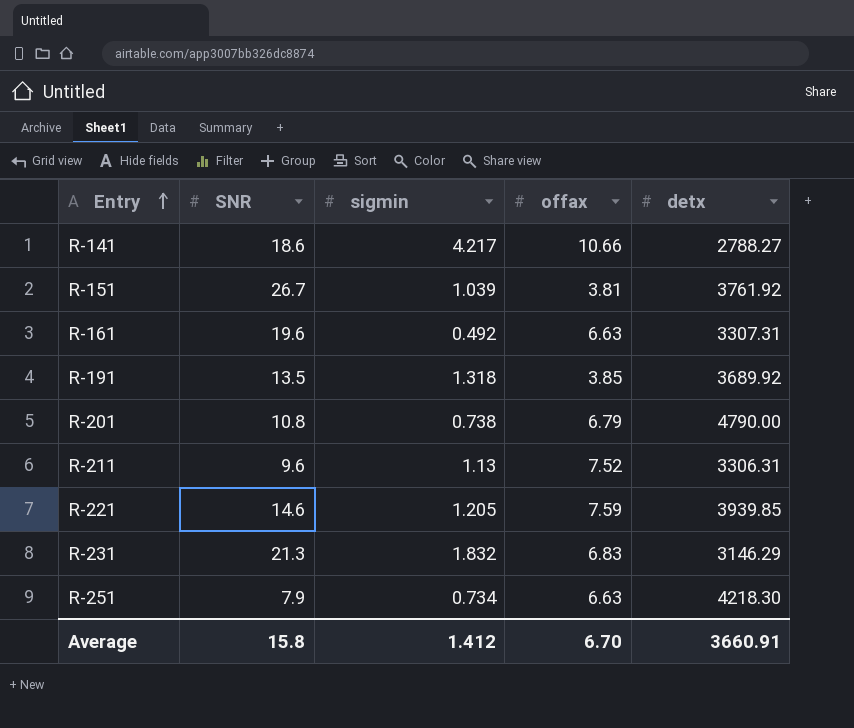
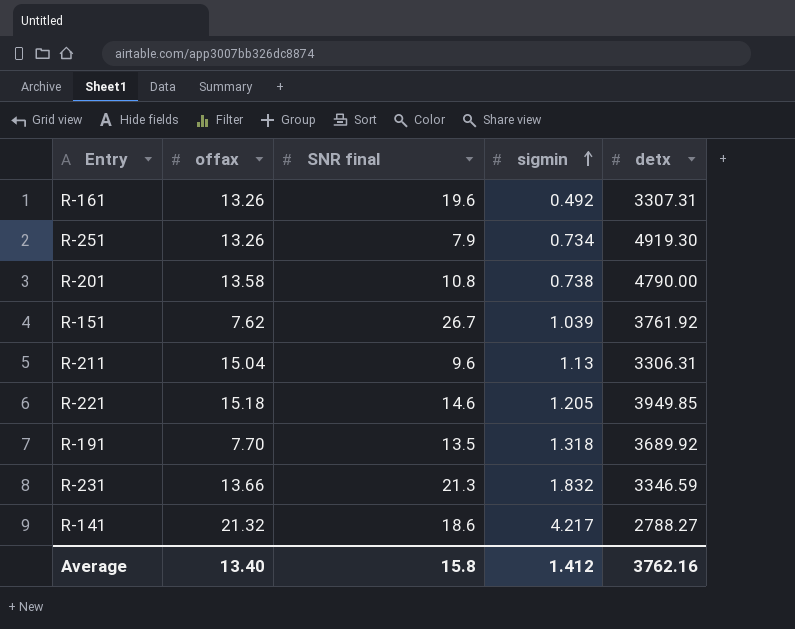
row order: Entry ascending -> sigmin ascending
column offax | position: 4 -> 2
column name: SNR -> SNR final
R-161 | offax: 6.63 -> 13.26
R-251 | offax: 6.63 -> 13.26
R-251 | detx: 4218.30 -> 4919.30
R-201 | offax: 6.79 -> 13.58
R-151 | offax: 3.81 -> 7.62
R-211 | offax: 7.52 -> 15.04
R-221 | offax: 7.59 -> 15.18
R-221 | detx: 3939.85 -> 3949.85
R-191 | offax: 3.85 -> 7.70
R-231 | offax: 6.83 -> 13.66
R-231 | detx: 3146.29 -> 3346.59
R-141 | offax: 10.66 -> 21.32
Average | offax: 6.70 -> 13.40
Average | detx: 3660.91 -> 3762.16

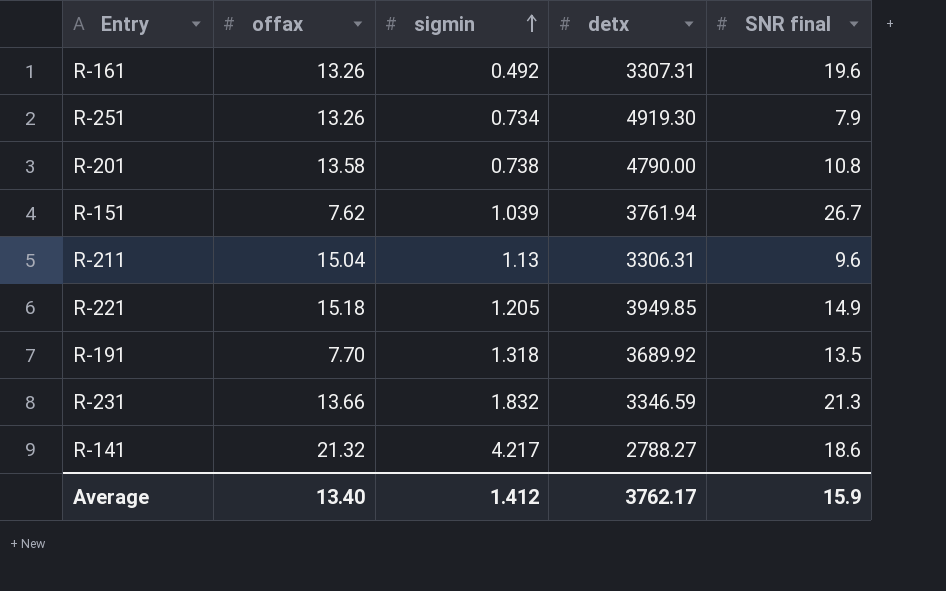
column SNR final | position: 3 -> 5
R-151 | detx: 3761.92 -> 3761.94
R-221 | SNR final: 14.6 -> 14.9
Average | detx: 3762.16 -> 3762.17
Average | SNR final: 15.8 -> 15.9

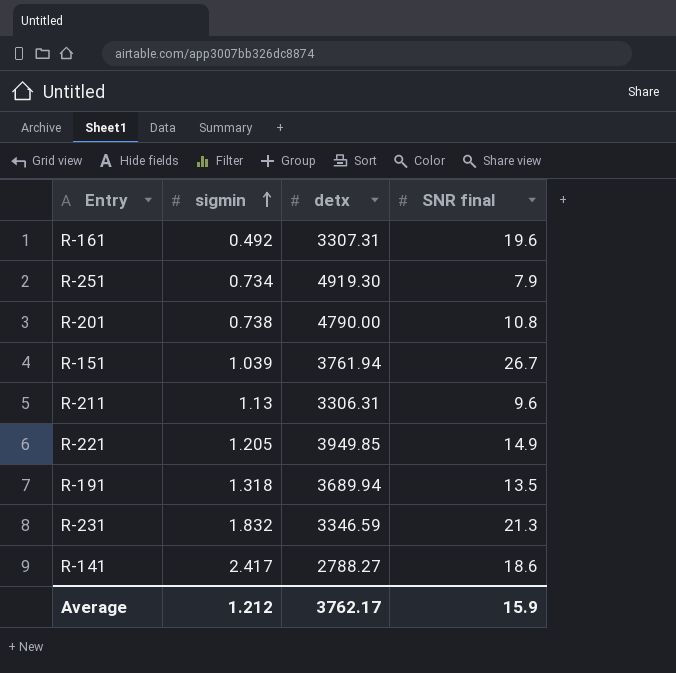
column offax | position: 2 -> none
R-191 | detx: 3689.92 -> 3689.94
R-141 | sigmin: 4.217 -> 2.417
Average | sigmin: 1.412 -> 1.212

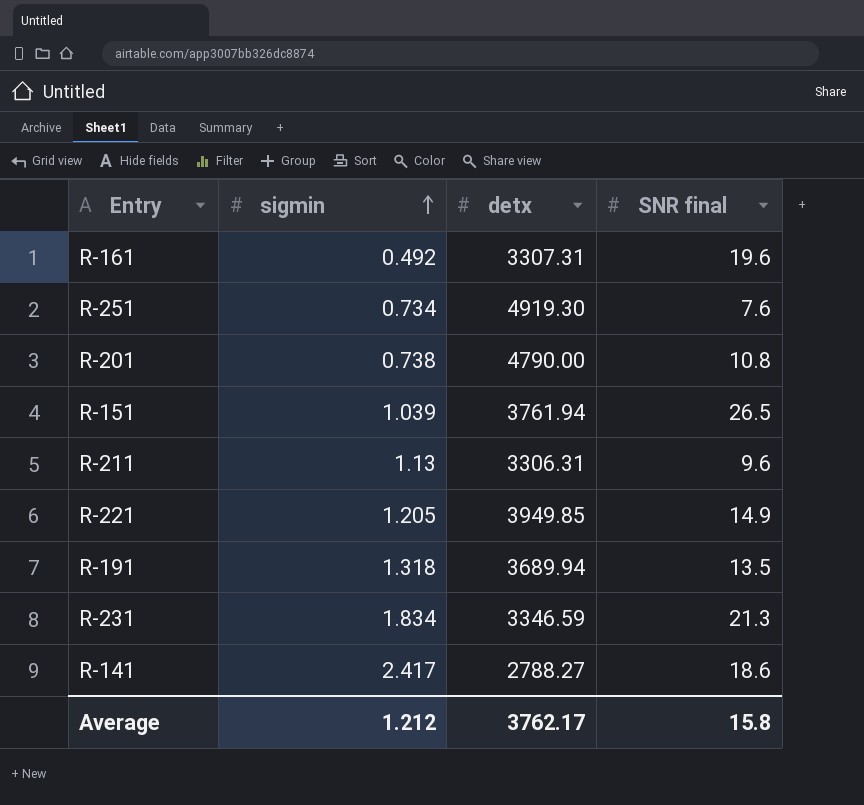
R-251 | SNR final: 7.9 -> 7.6
R-151 | SNR final: 26.7 -> 26.5
R-231 | sigmin: 1.832 -> 1.834
Average | SNR final: 15.9 -> 15.8

